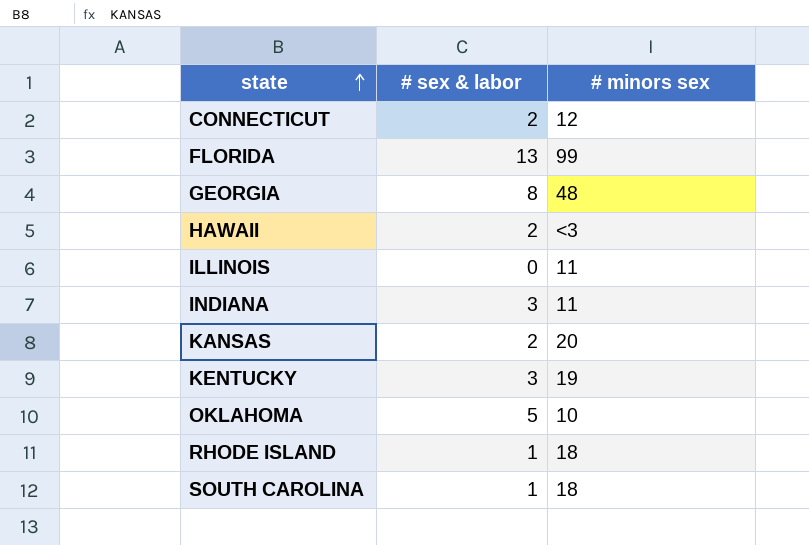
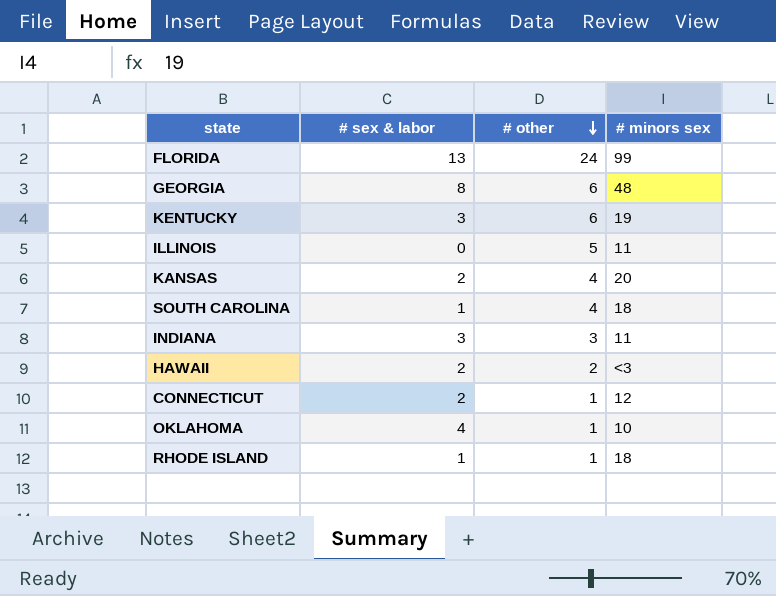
row order: state ascending -> # other descending
column # other | position: none -> 3
OKLAHOMA | # sex & labor: 5 -> 4

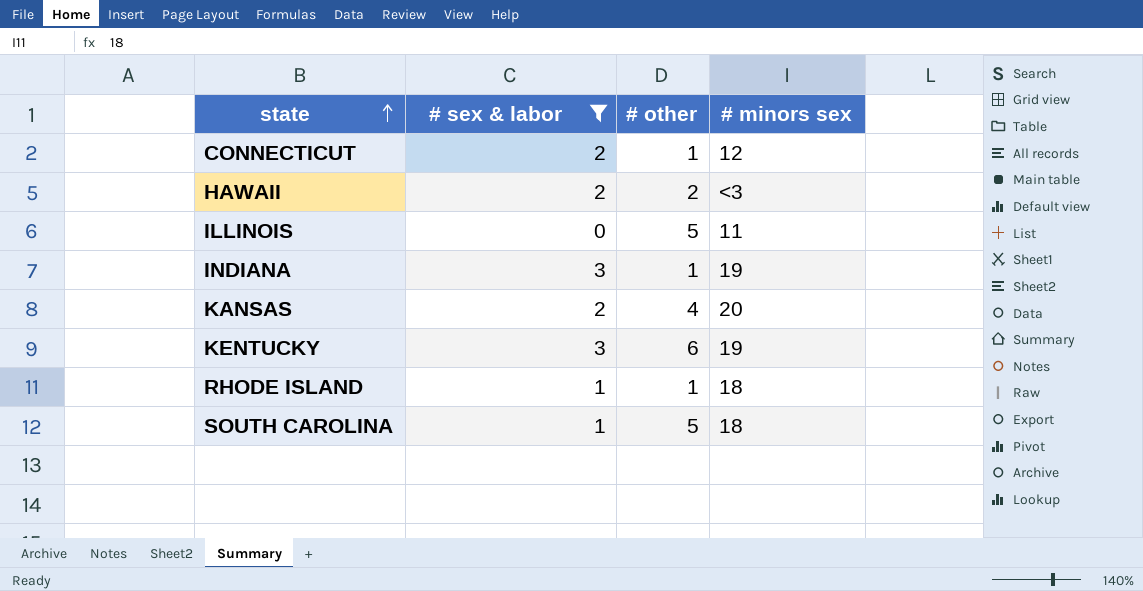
filter: none -> # sex & labor <= 3
row order: # other descending -> state ascending
INDIANA | # other: 3 -> 1
INDIANA | # minors sex: 11 -> 19
SOUTH CAROLINA | # other: 4 -> 5

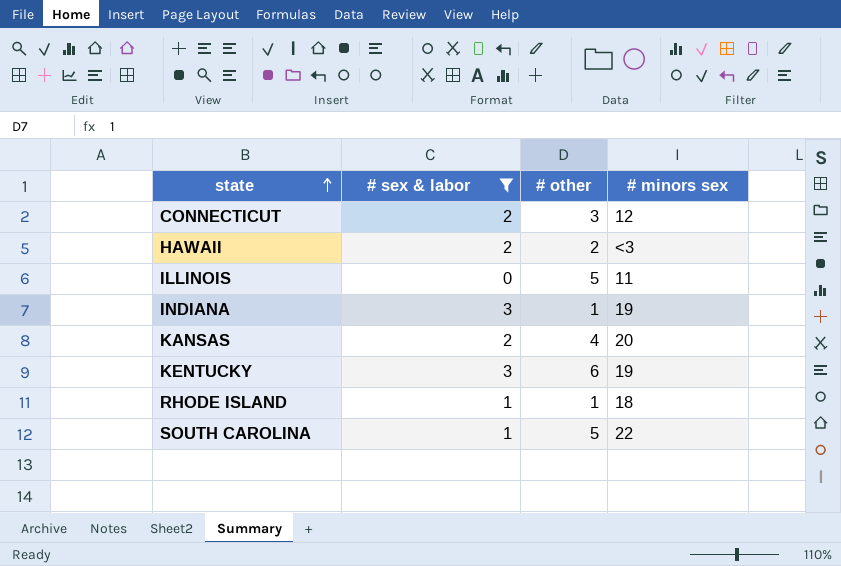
CONNECTICUT | # other: 1 -> 3
SOUTH CAROLINA | # minors sex: 18 -> 22

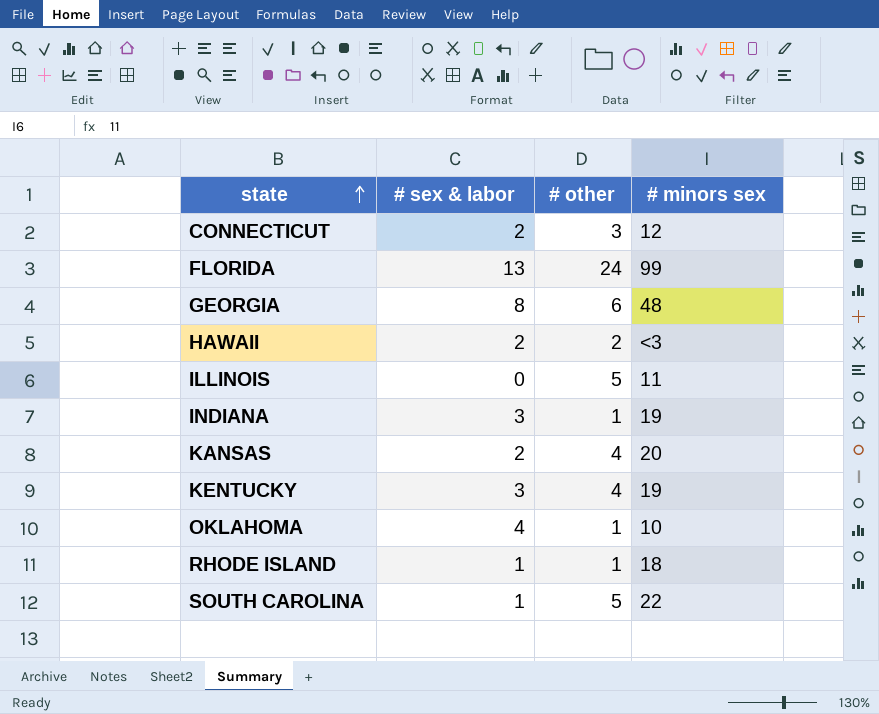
filter: # sex & labor <= 3 -> none
KENTUCKY | # other: 6 -> 4

